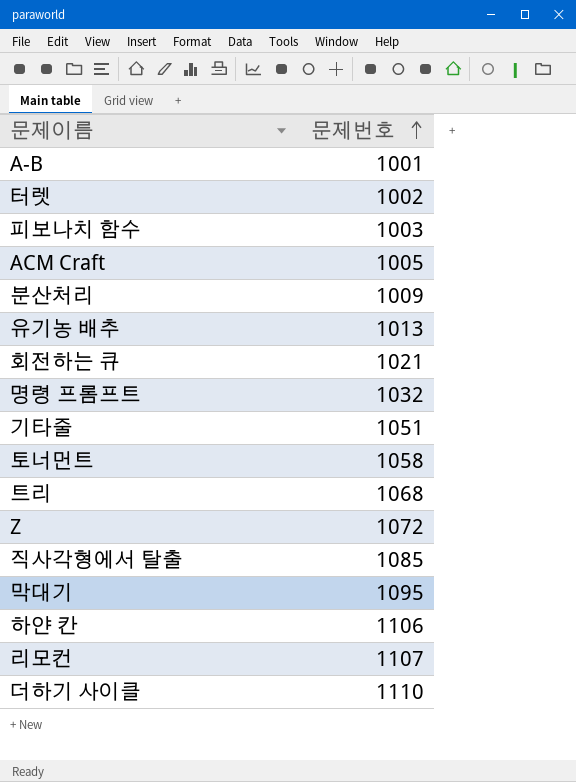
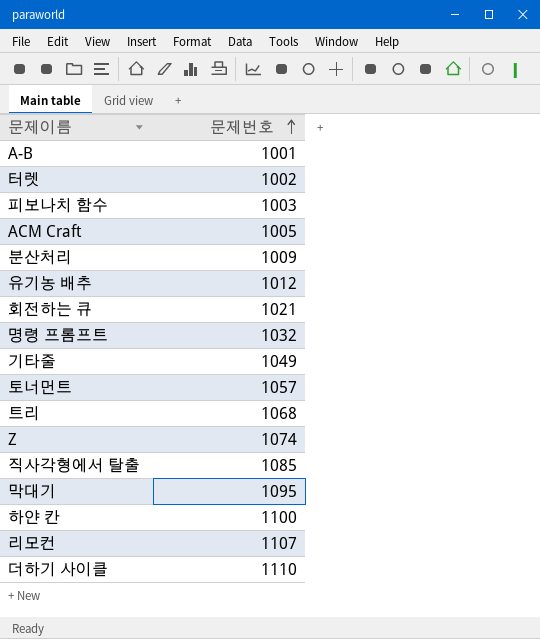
유기농 배추 | 문제번호: 1013 -> 1012
기타줄 | 문제번호: 1051 -> 1049
토너먼트 | 문제번호: 1058 -> 1057
Z | 문제번호: 1072 -> 1074
하얀 칸 | 문제번호: 1106 -> 1100

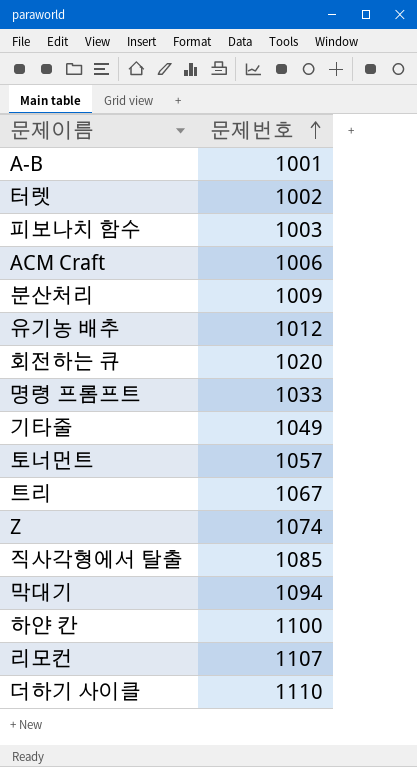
ACM Craft | 문제번호: 1005 -> 1006
회전하는 큐 | 문제번호: 1021 -> 1020
명령 프롬프트 | 문제번호: 1032 -> 1033
트리 | 문제번호: 1068 -> 1067
막대기 | 문제번호: 1095 -> 1094

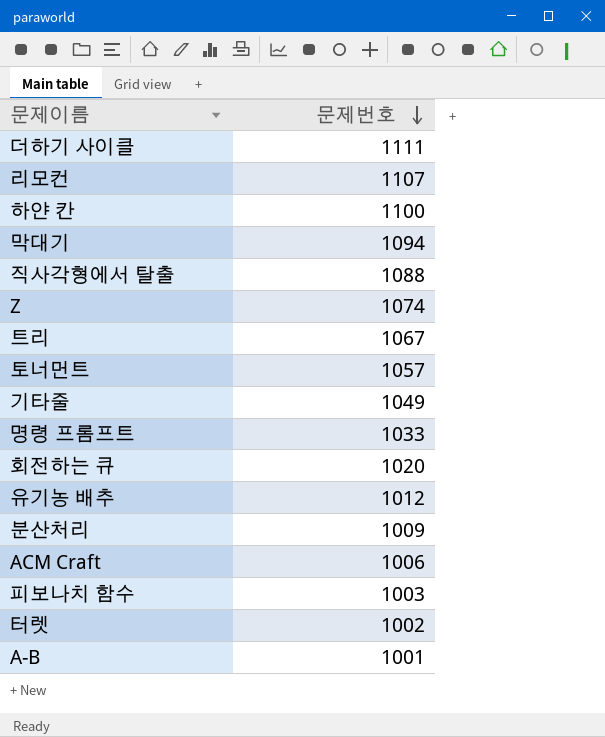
row order: 문제번호 ascending -> 문제번호 descending
더하기 사이클 | 문제번호: 1110 -> 1111
직사각형에서 탈출 | 문제번호: 1085 -> 1088

